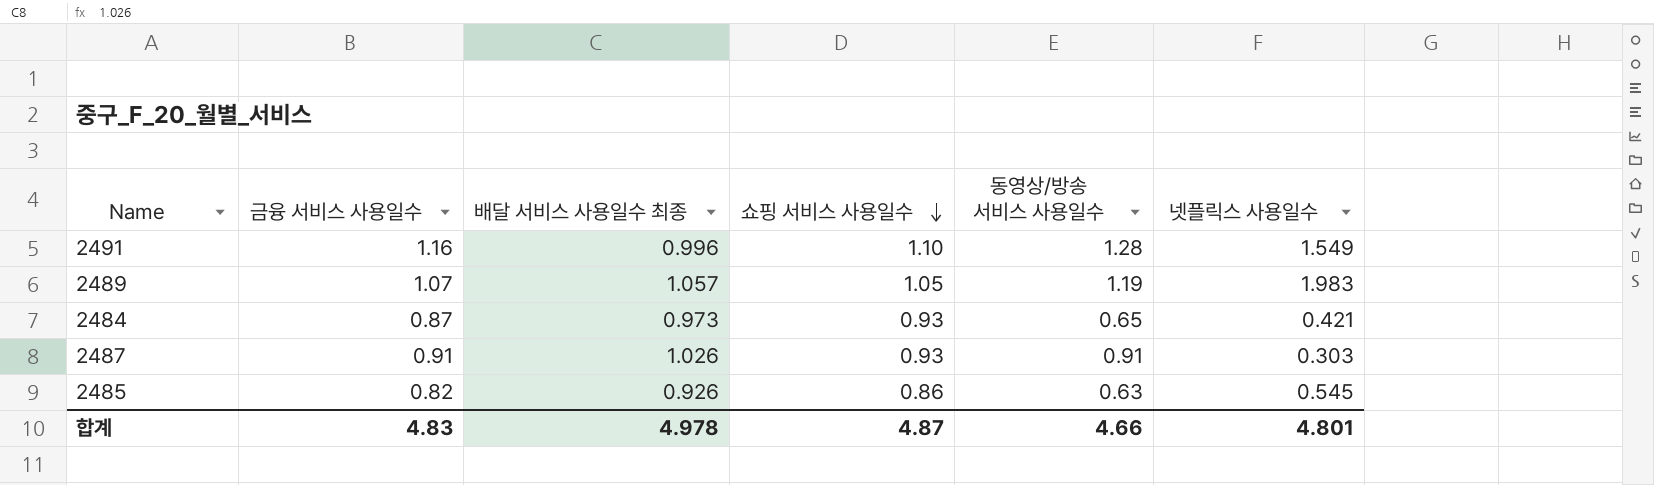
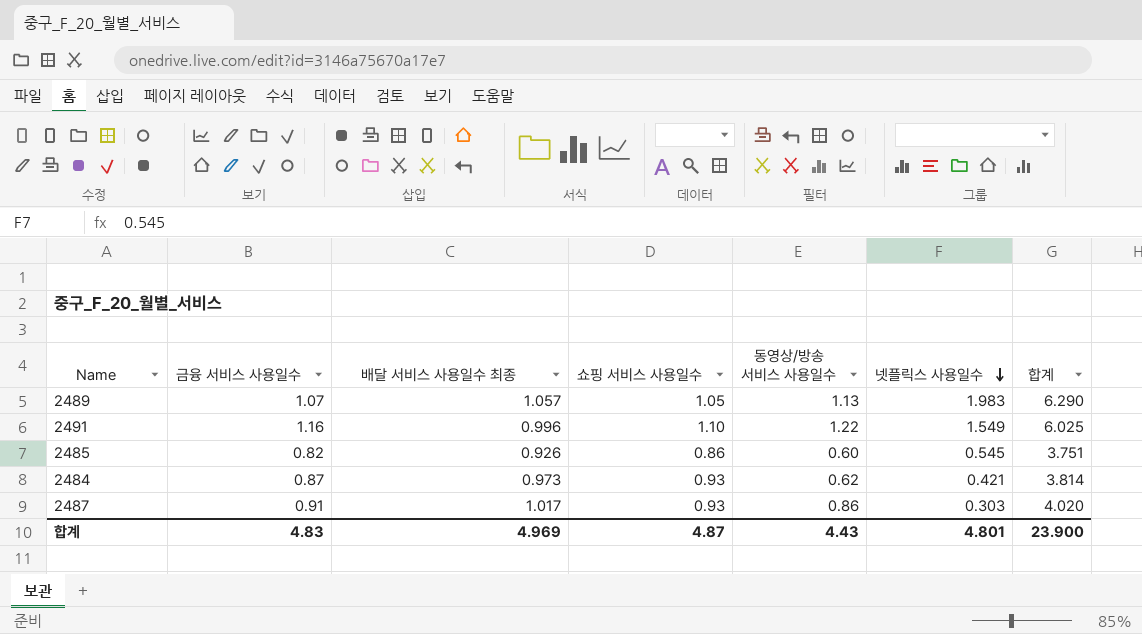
row order: 쇼핑 서비스 사용일수 descending -> 넷플릭스 사용일수 descending
column 합계 | formula: none -> [금융 서비스 사용일수] + [배달 서비스 사용일수 최종] + [쇼핑 서비스 사용일수] + [동영상/방송 서비스 사용일수] + [넷플릭스 사용일수]
2489 | 동영상/방송 서비스 사용일수: 1.19 -> 1.13
2491 | 동영상/방송 서비스 사용일수: 1.28 -> 1.22
2485 | 동영상/방송 서비스 사용일수: 0.63 -> 0.60
2484 | 동영상/방송 서비스 사용일수: 0.65 -> 0.62
2487 | 배달 서비스 사용일수 최종: 1.026 -> 1.017
2487 | 동영상/방송 서비스 사용일수: 0.91 -> 0.86
합계 | 배달 서비스 사용일수 최종: 4.978 -> 4.969
합계 | 동영상/방송 서비스 사용일수: 4.66 -> 4.43

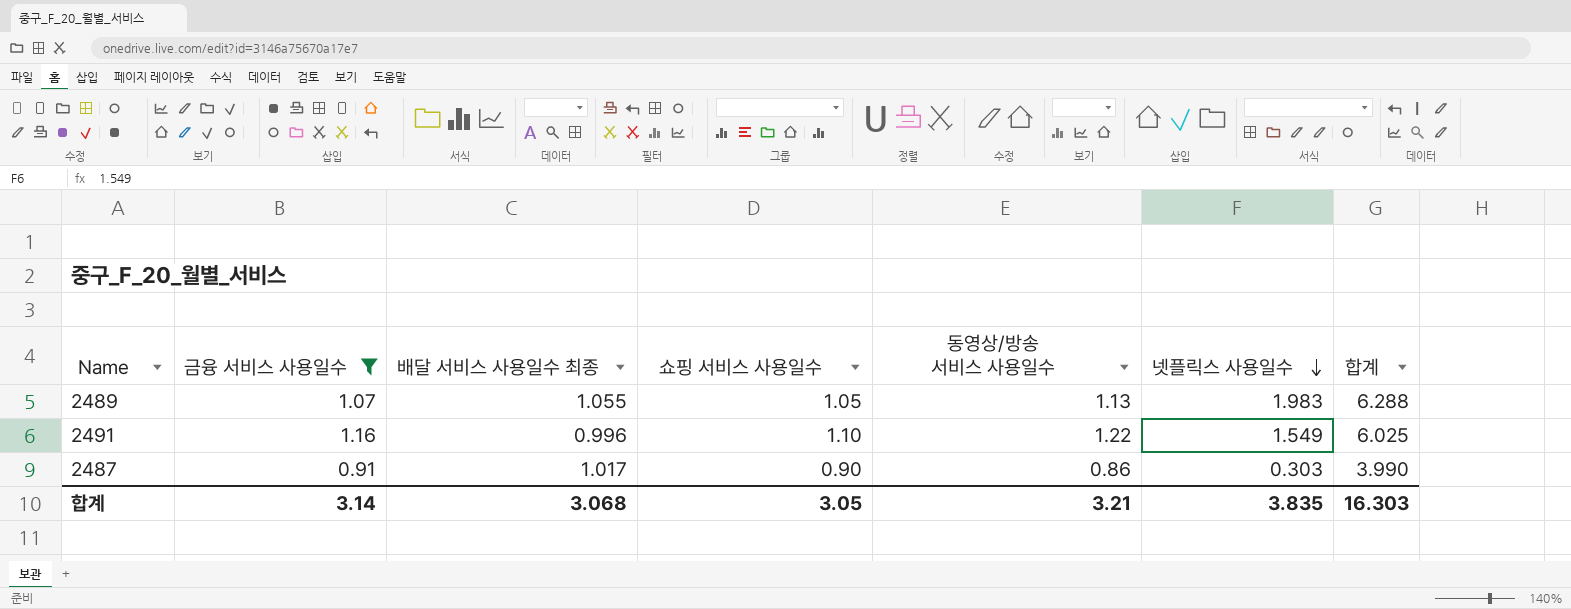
filter: none -> 금융 서비스 사용일수 >= 0.91
2489 | 배달 서비스 사용일수 최종: 1.057 -> 1.055
2489 | 합계: 6.290 -> 6.288
2487 | 쇼핑 서비스 사용일수: 0.93 -> 0.90
2487 | 합계: 4.020 -> 3.990
합계 | 금융 서비스 사용일수: 4.83 -> 3.14
합계 | 배달 서비스 사용일수 최종: 4.969 -> 3.068
합계 | 쇼핑 서비스 사용일수: 4.87 -> 3.05
합계 | 동영상/방송 서비스 사용일수: 4.43 -> 3.21
합계 | 넷플릭스 사용일수: 4.801 -> 3.835
합계 | 합계: 23.900 -> 16.303

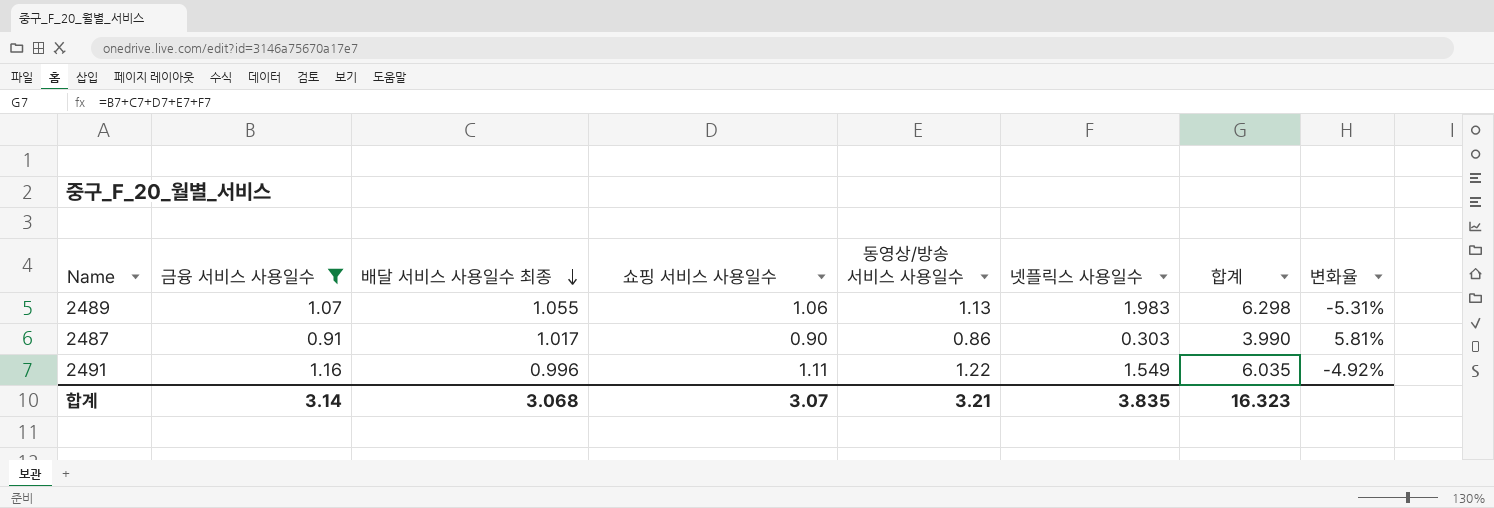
row order: 넷플릭스 사용일수 descending -> 배달 서비스 사용일수 최종 descending
column 변화율 | formula: none -> ([금융 서비스 사용일수] - [동영상/방송 서비스 사용일수]) / [동영상/방송 서비스 사용일수]
2489 | 쇼핑 서비스 사용일수: 1.05 -> 1.06
2489 | 합계: 6.288 -> 6.298
2491 | 쇼핑 서비스 사용일수: 1.10 -> 1.11
2491 | 합계: 6.025 -> 6.035
합계 | 쇼핑 서비스 사용일수: 3.05 -> 3.07
합계 | 합계: 16.303 -> 16.323

